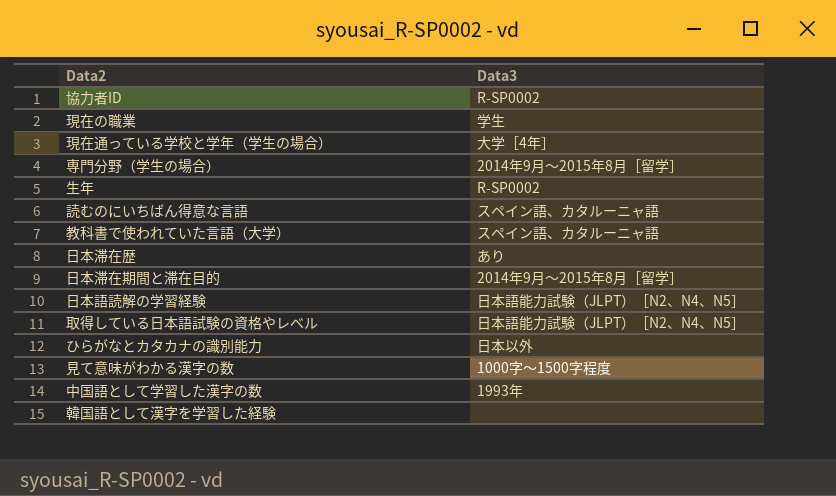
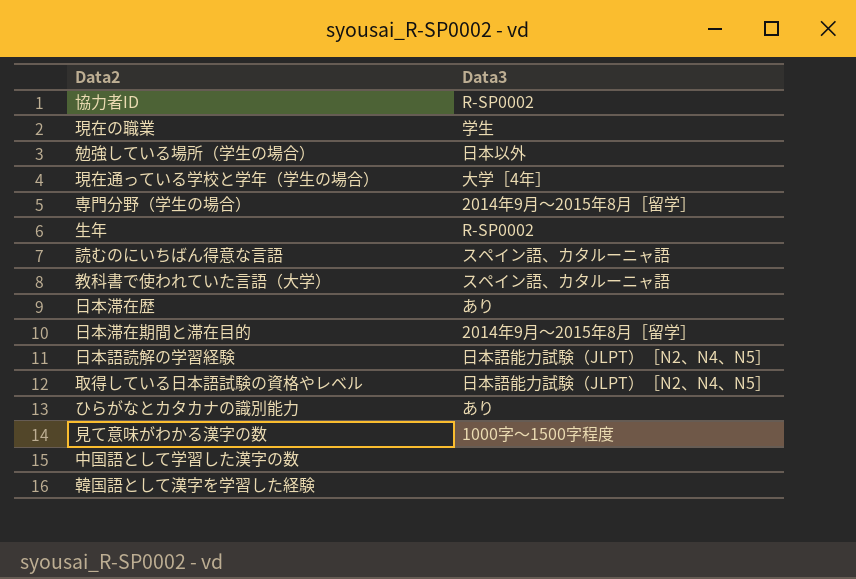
row 勉強している場所（学生の場合）: none -> 日本以外
ひらがなとカタカナの識別能力 | Data3: 日本以外 -> あり
中国語として学習した漢字の数 | Data3: 1993年 -> none

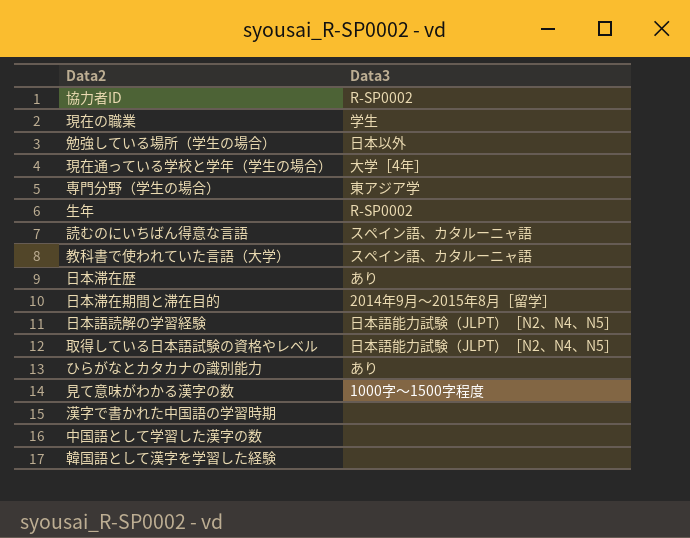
専門分野（学生の場合） | Data3: 2014年9月～2015年8月［留学］ -> 東アジア学
row 漢字で書かれた中国語の学習時期: none -> none

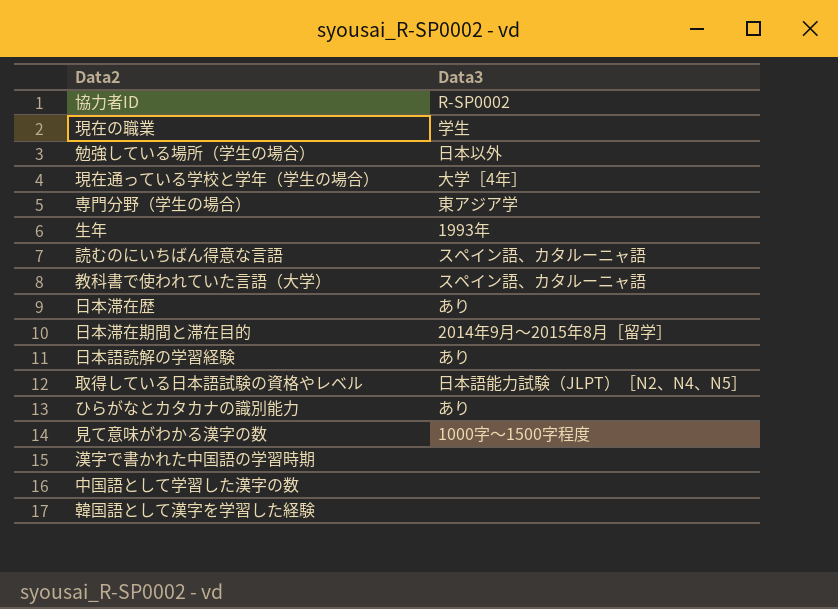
生年 | Data3: R-SP0002 -> 1993年
日本語読解の学習経験 | Data3: 日本語能力試験（JLPT）［N2、N4、N5］ -> あり

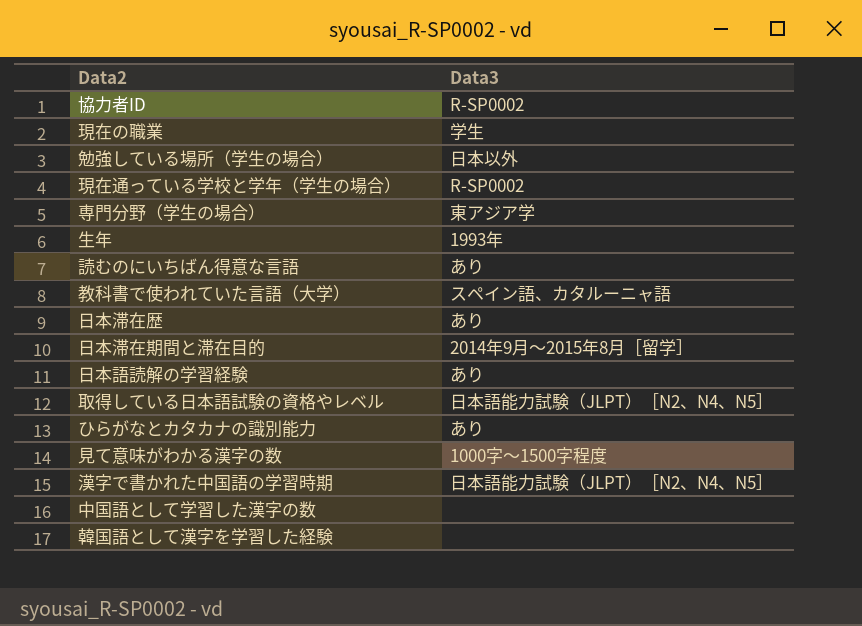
現在通っている学校と学年（学生の場合） | Data3: 大学［4年］ -> R-SP0002
読むのにいちばん得意な言語 | Data3: スペイン語、カタルーニャ語 -> あり
漢字で書かれた中国語の学習時期 | Data3: none -> 日本語能力試験（JLPT）［N2、N4、N5］

